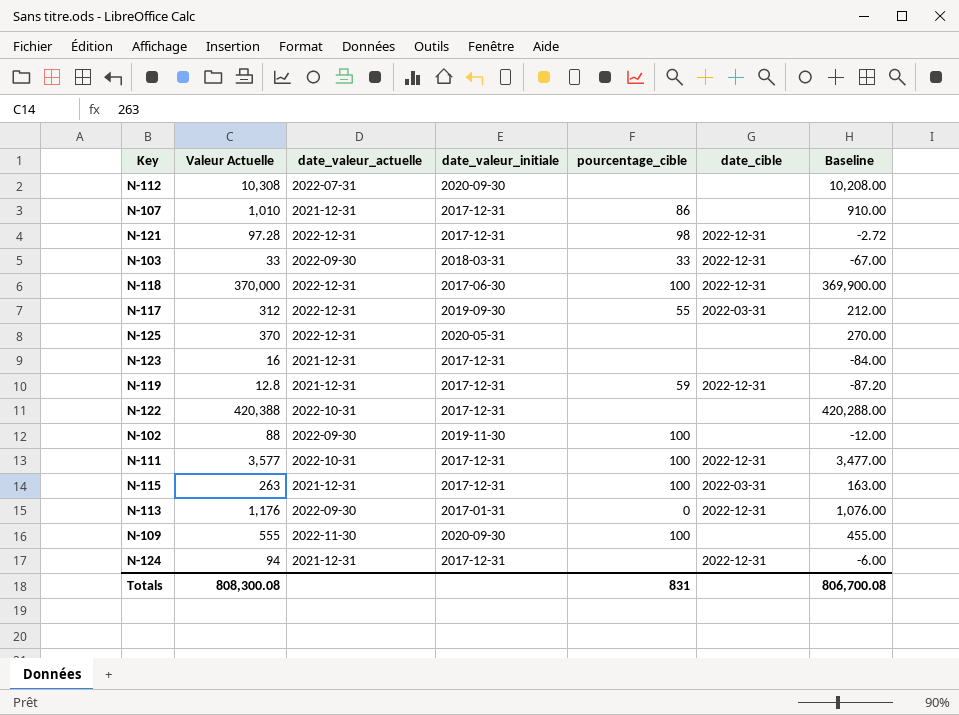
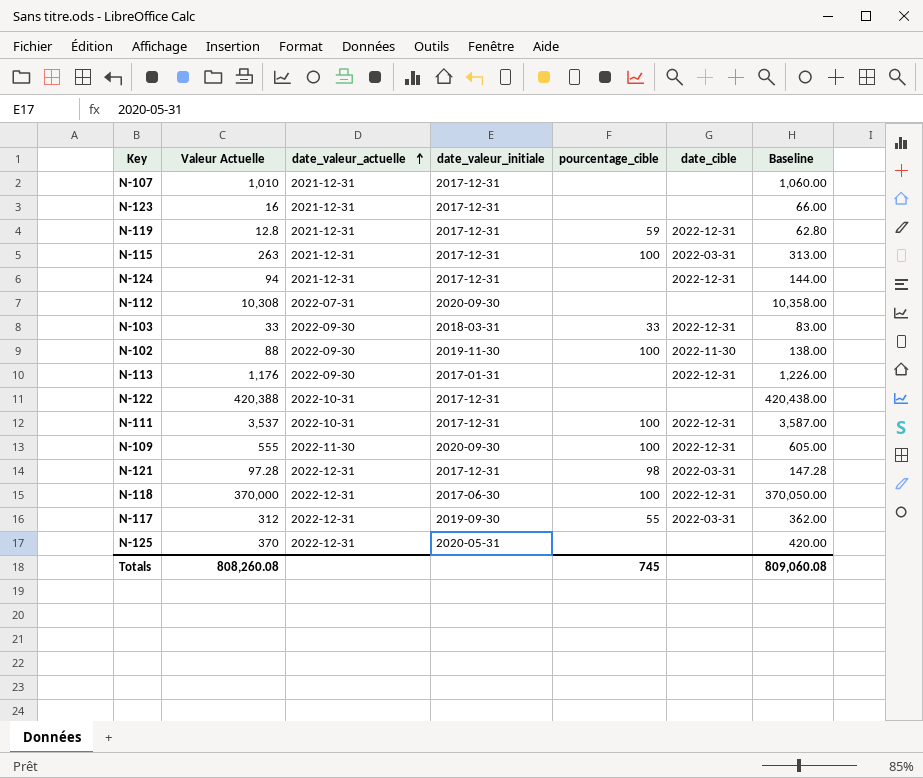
row order: none -> date_valeur_actuelle ascending
column Baseline | formula: [Valeur Actuelle] - 100 -> [Valeur Actuelle] + 50
N-107 | pourcentage_cible: 86 -> none
N-102 | date_cible: none -> 2022-11-30
N-113 | pourcentage_cible: 0 -> none
N-111 | Valeur Actuelle: 3,577 -> 3,537
N-109 | date_cible: none -> 2022-12-31
N-121 | date_cible: 2022-12-31 -> 2022-03-31
Totals | Valeur Actuelle: 808,300.08 -> 808,260.08
Totals | pourcentage_cible: 831 -> 745
Totals | Baseline: 806,700.08 -> 809,060.08

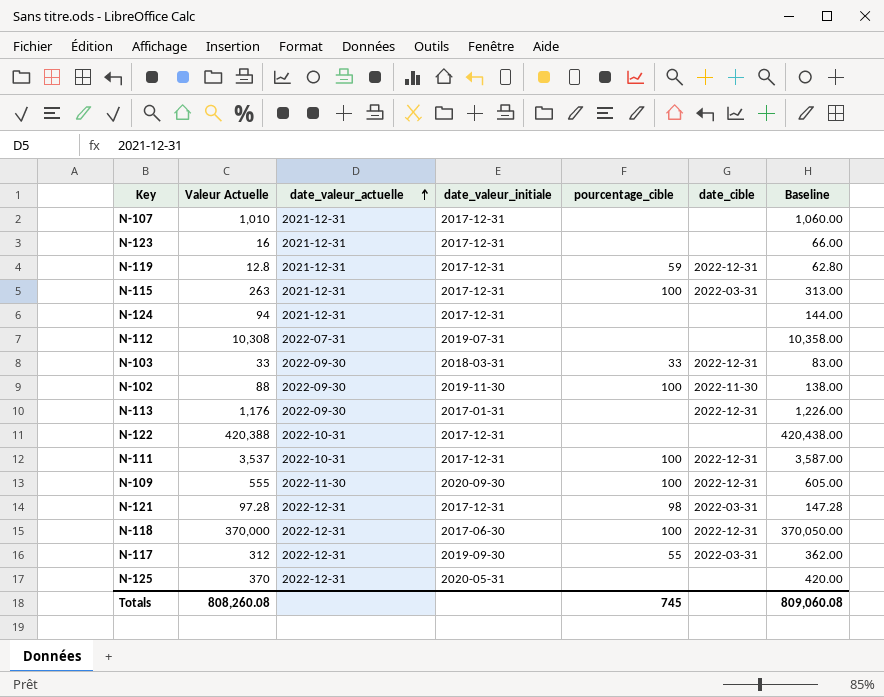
N-124 | date_cible: 2022-12-31 -> none
N-112 | date_valeur_initiale: 2020-09-30 -> 2019-07-31

